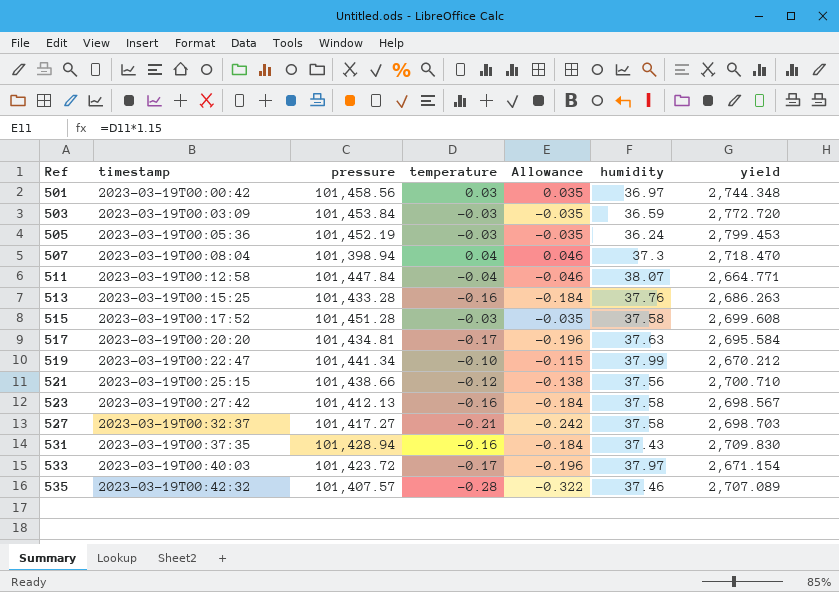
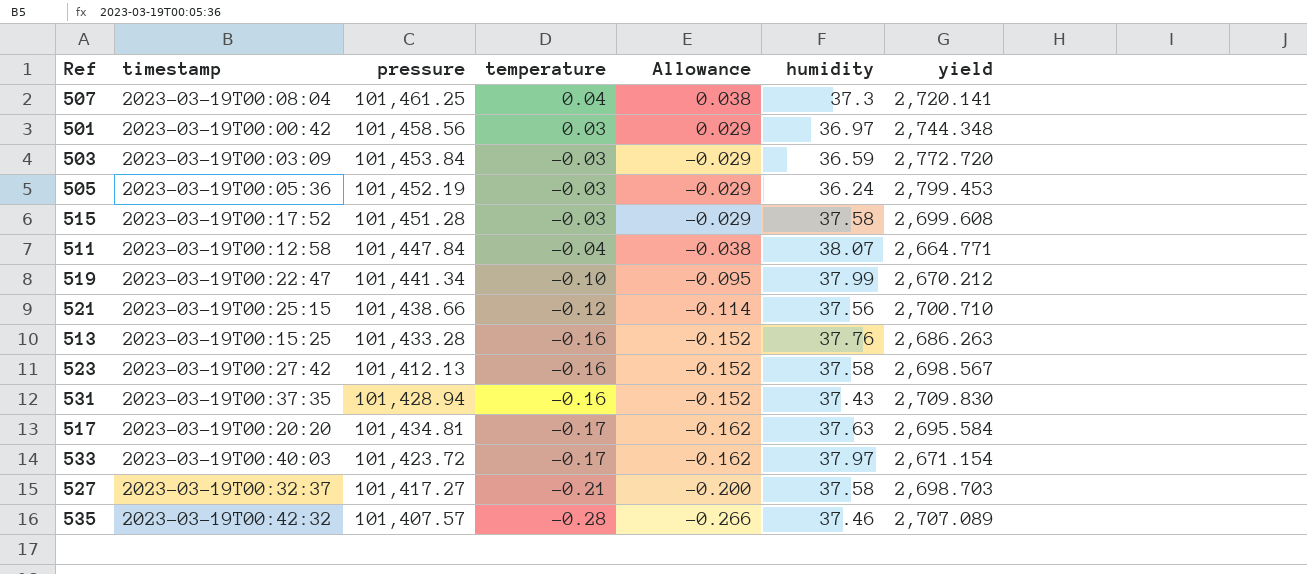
row order: Ref ascending -> temperature descending
column Allowance | formula: [temperature] * 1.15 -> [temperature] * 0.95
507 | pressure: 101,398.94 -> 101,461.25
507 | yield: 2,718.470 -> 2,720.141

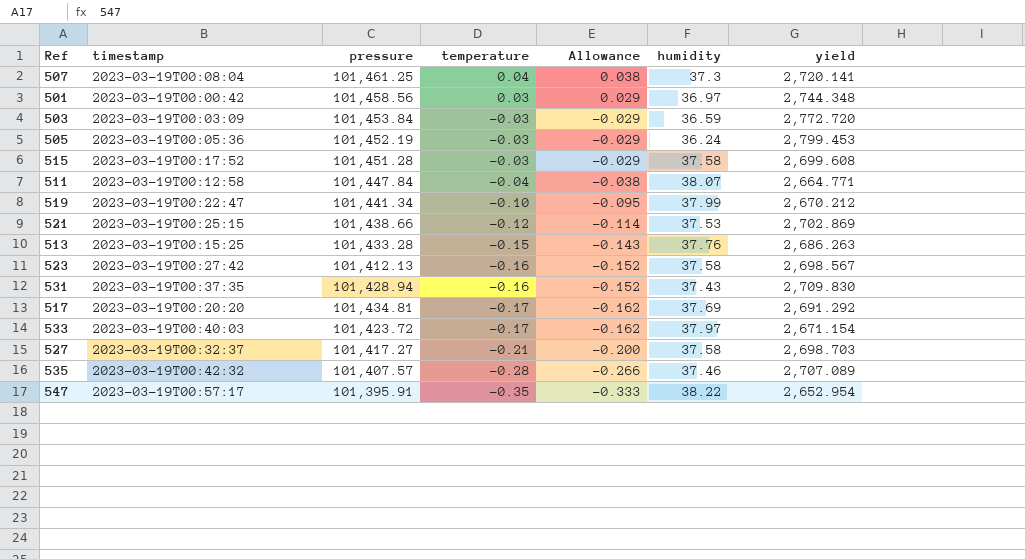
521 | humidity: 37.56 -> 37.53
521 | yield: 2,700.710 -> 2,702.869
513 | temperature: -0.16 -> -0.15
513 | Allowance: -0.152 -> -0.143
517 | humidity: 37.63 -> 37.69
517 | yield: 2,695.584 -> 2,691.292
row 547: none -> 2023-03-19T00:57:17 | 101,395.91 | -0.35 | -0.333 | 38.22 | 2,652.954

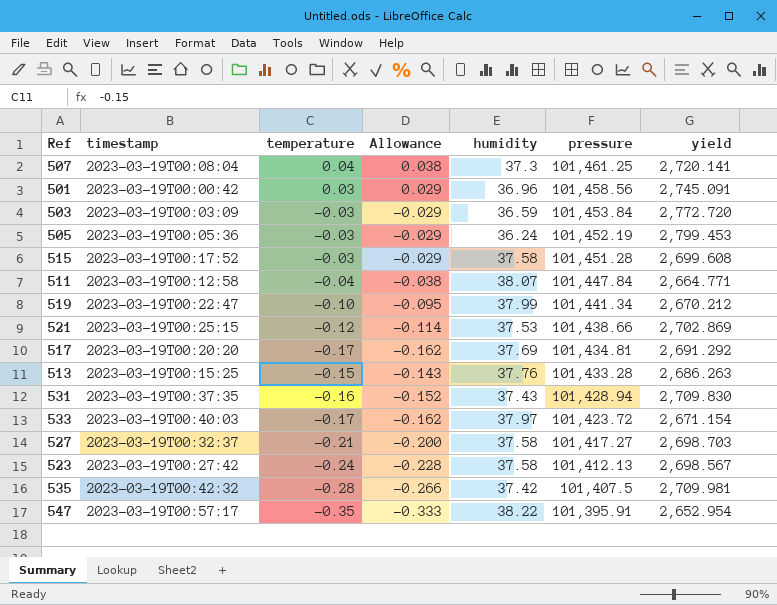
row order: temperature descending -> pressure descending
column pressure | position: 3 -> 6
501 | humidity: 36.97 -> 36.96
501 | yield: 2,744.348 -> 2,745.091
523 | temperature: -0.16 -> -0.24
523 | Allowance: -0.152 -> -0.228
535 | humidity: 37.46 -> 37.42
535 | pressure: 101,407.57 -> 101,407.5
535 | yield: 2,707.089 -> 2,709.981

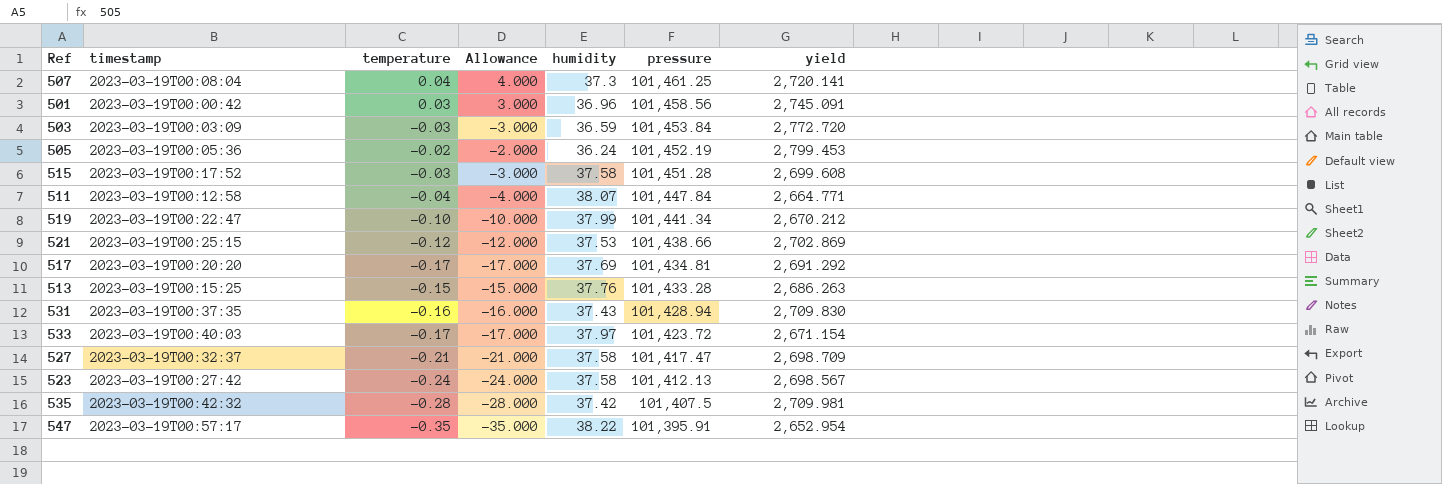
column Allowance | formula: [temperature] * 0.95 -> [temperature] * 100
505 | temperature: -0.03 -> -0.02
527 | pressure: 101,417.27 -> 101,417.47
527 | yield: 2,698.703 -> 2,698.709

